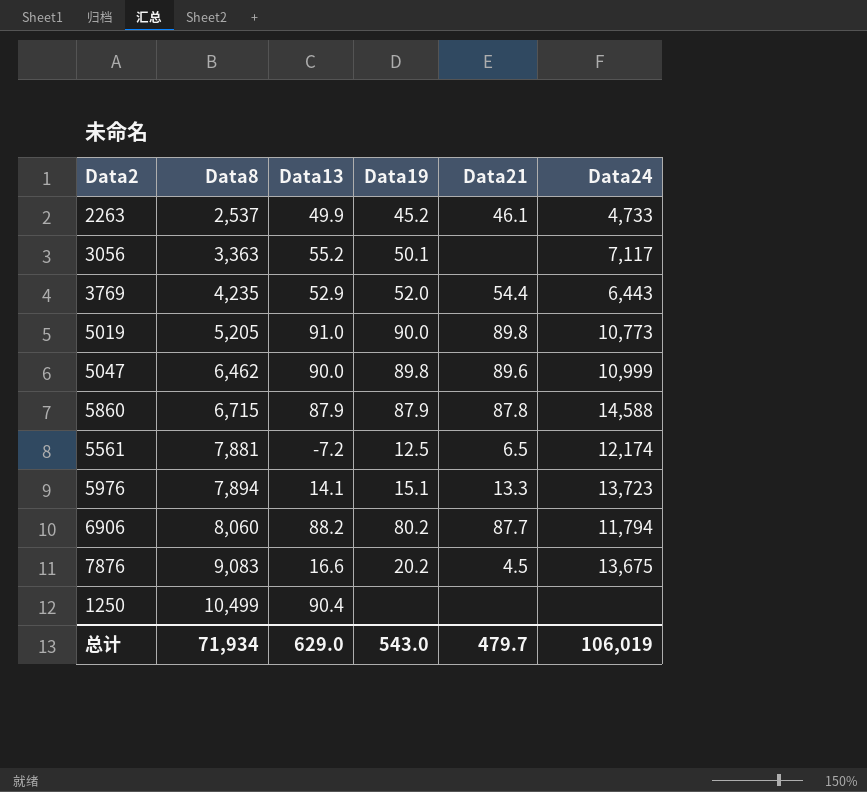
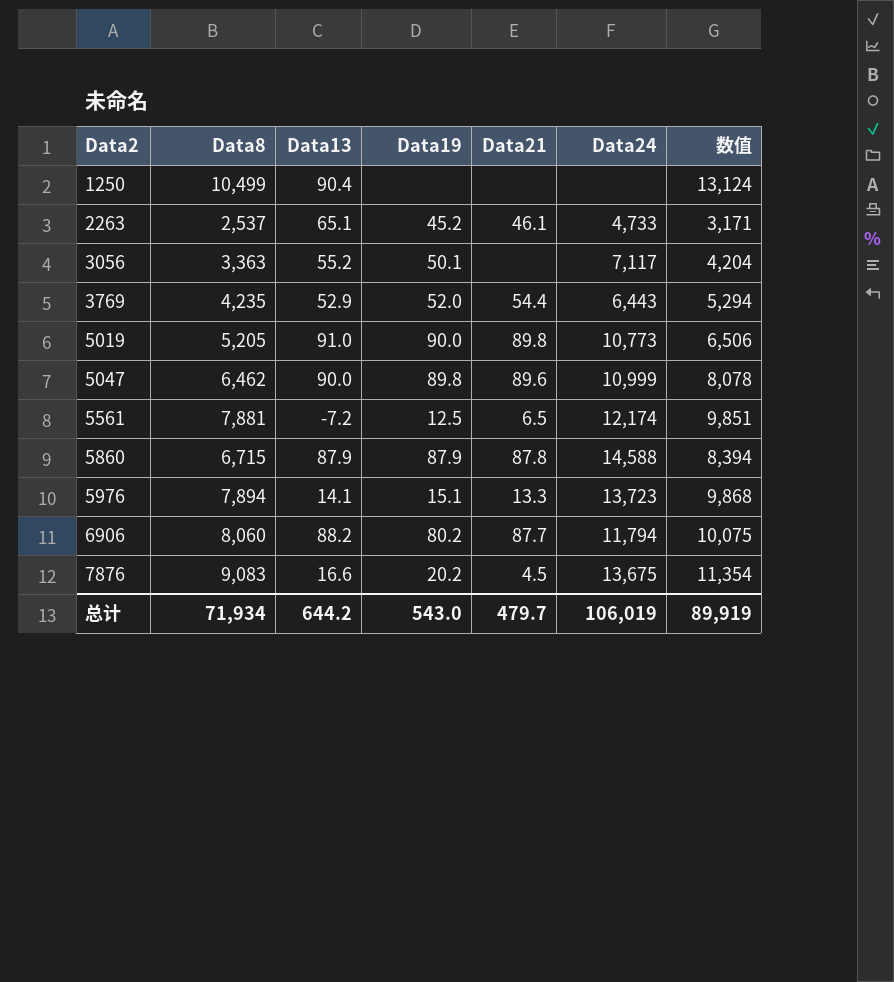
row order: Data8 ascending -> Data2 ascending
column 数值 | formula: none -> [Data8] * 1.25
2263 | Data13: 49.9 -> 65.1
总计 | Data13: 629.0 -> 644.2

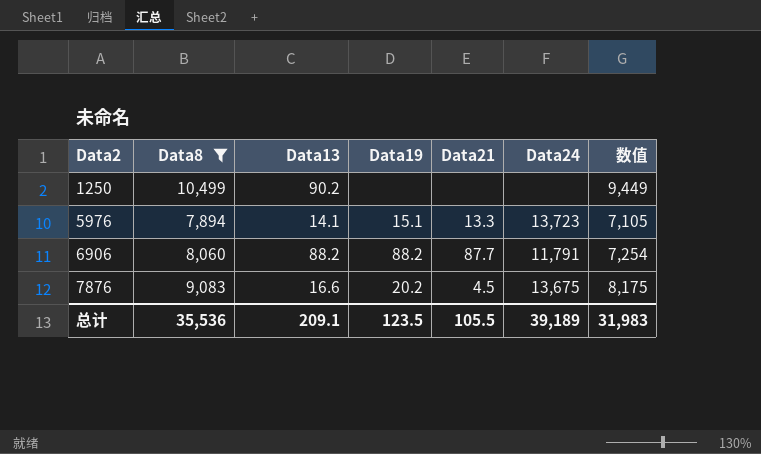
filter: none -> Data8 >= 7,894
column 数值 | formula: [Data8] * 1.25 -> [Data8] * 0.9
1250 | Data13: 90.4 -> 90.2
6906 | Data19: 80.2 -> 88.2
6906 | Data24: 11,794 -> 11,791
总计 | Data8: 71,934 -> 35,536
总计 | Data13: 644.2 -> 209.1
总计 | Data19: 543.0 -> 123.5
总计 | Data21: 479.7 -> 105.5
总计 | Data24: 106,019 -> 39,189
总计 | 数值: 89,919 -> 31,983

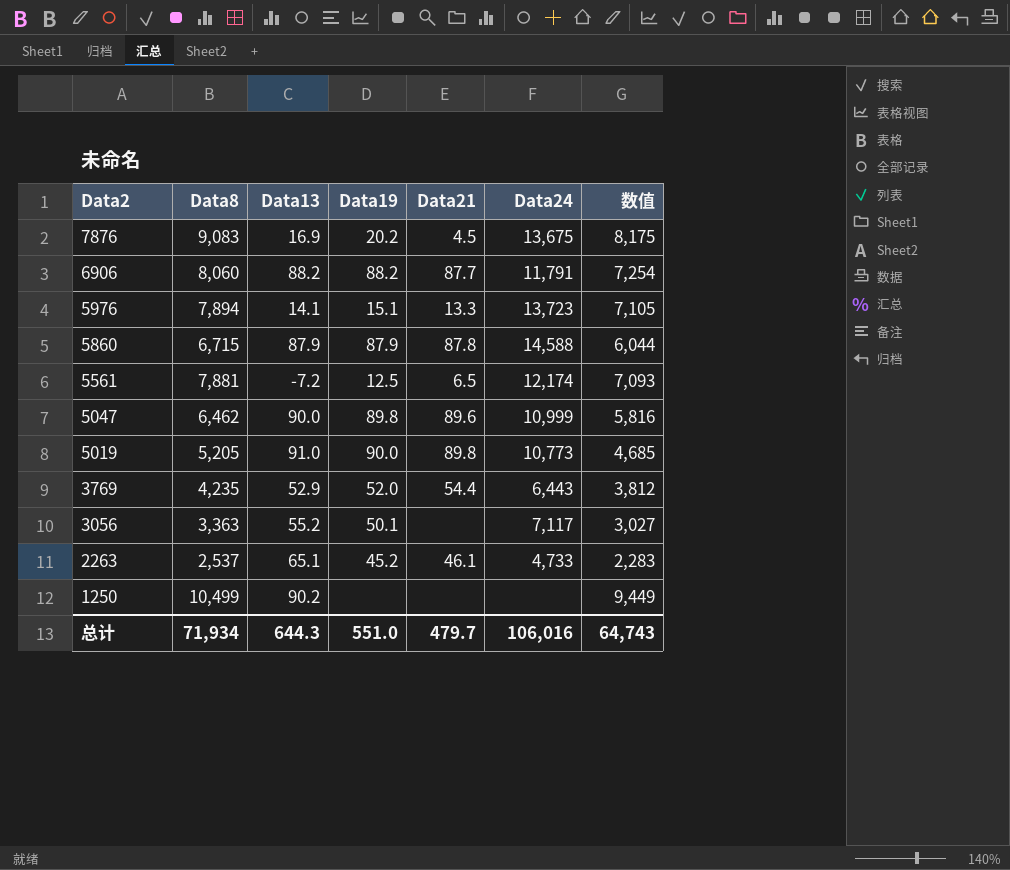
filter: Data8 >= 7,894 -> none
row order: Data2 ascending -> Data2 descending
7876 | Data13: 16.6 -> 16.9
总计 | Data8: 35,536 -> 71,934
总计 | Data13: 209.1 -> 644.3
总计 | Data19: 123.5 -> 551.0
总计 | Data21: 105.5 -> 479.7
总计 | Data24: 39,189 -> 106,016
总计 | 数值: 31,983 -> 64,743

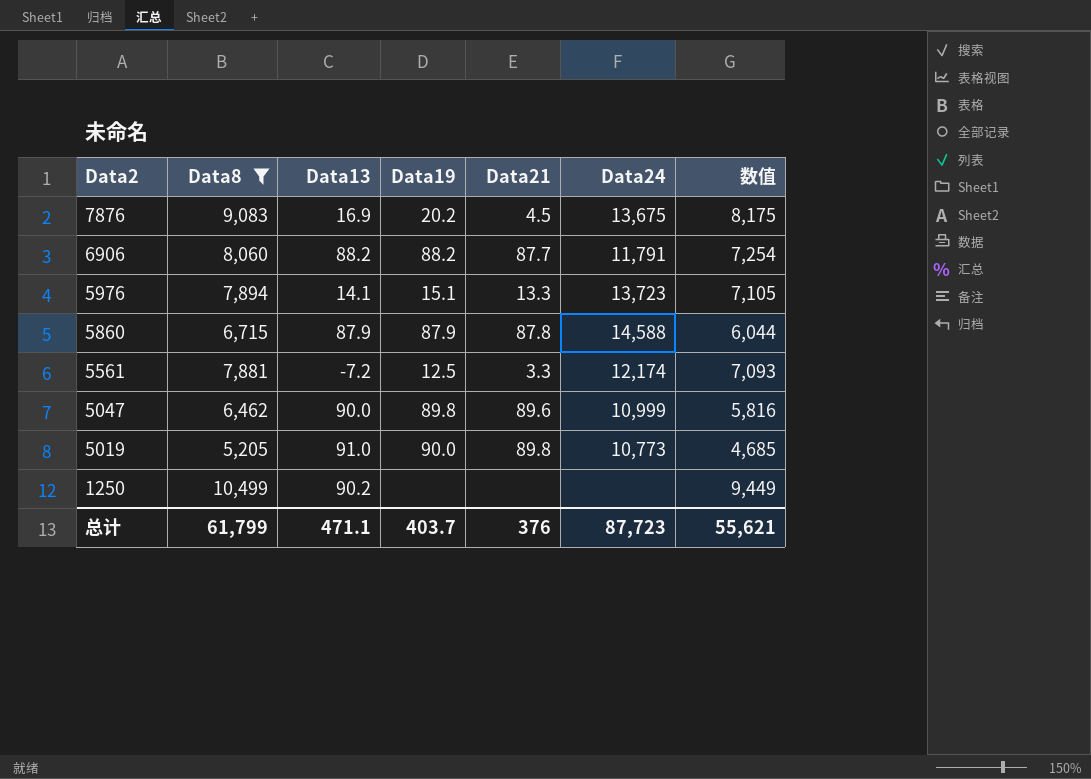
filter: none -> Data8 >= 5,205
5561 | Data21: 6.5 -> 3.3
总计 | Data8: 71,934 -> 61,799
总计 | Data13: 644.3 -> 471.1
总计 | Data19: 551.0 -> 403.7
总计 | Data21: 479.7 -> 376
总计 | Data24: 106,016 -> 87,723
总计 | 数值: 64,743 -> 55,621

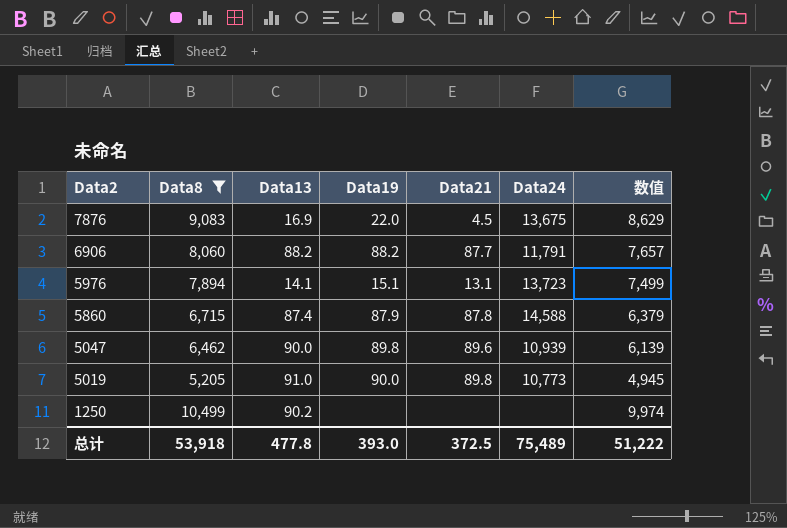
column 数值 | formula: [Data8] * 0.9 -> [Data8] * 0.95
row 5561: 7,881 | -7.2 | 12.5 | 3.3 | 12,174 | 7,093 -> none
7876 | Data19: 20.2 -> 22.0
5976 | Data21: 13.3 -> 13.1
5860 | Data13: 87.9 -> 87.4
5047 | Data24: 10,999 -> 10,939
总计 | Data8: 61,799 -> 53,918
总计 | Data13: 471.1 -> 477.8
总计 | Data19: 403.7 -> 393.0
总计 | Data21: 376 -> 372.5
总计 | Data24: 87,723 -> 75,489
总计 | 数值: 55,621 -> 51,222

